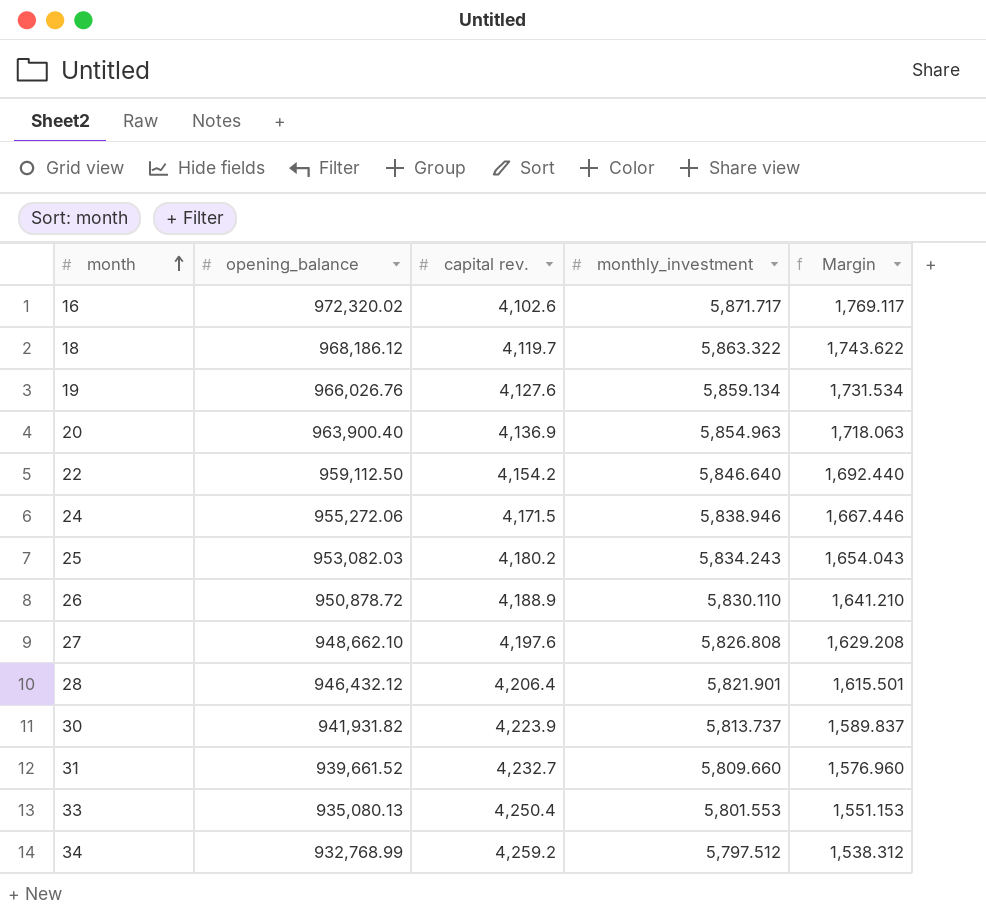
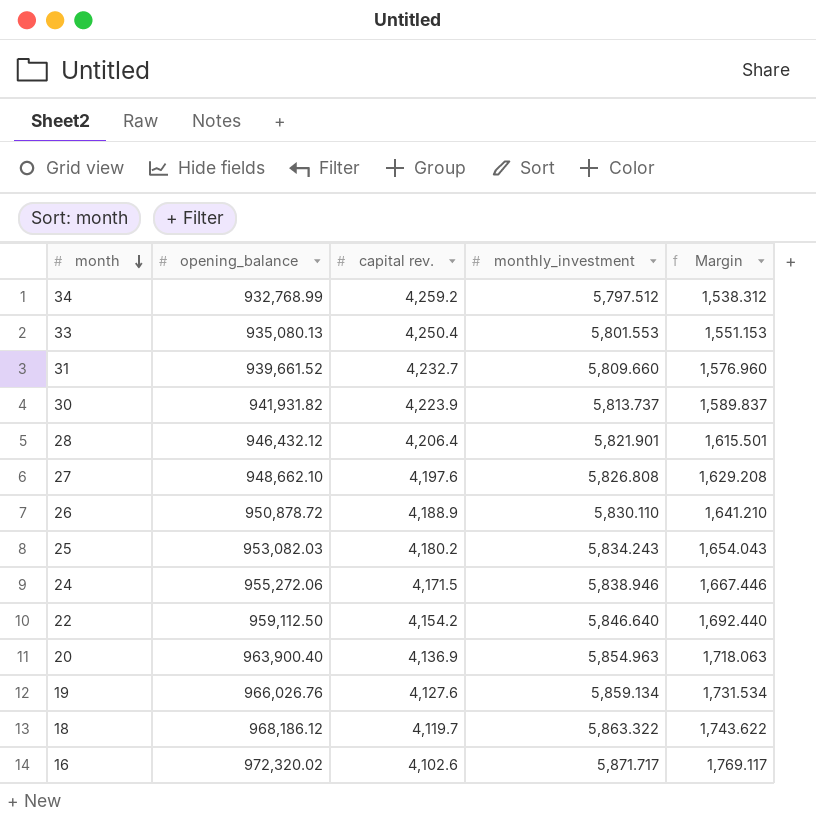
row order: month ascending -> month descending

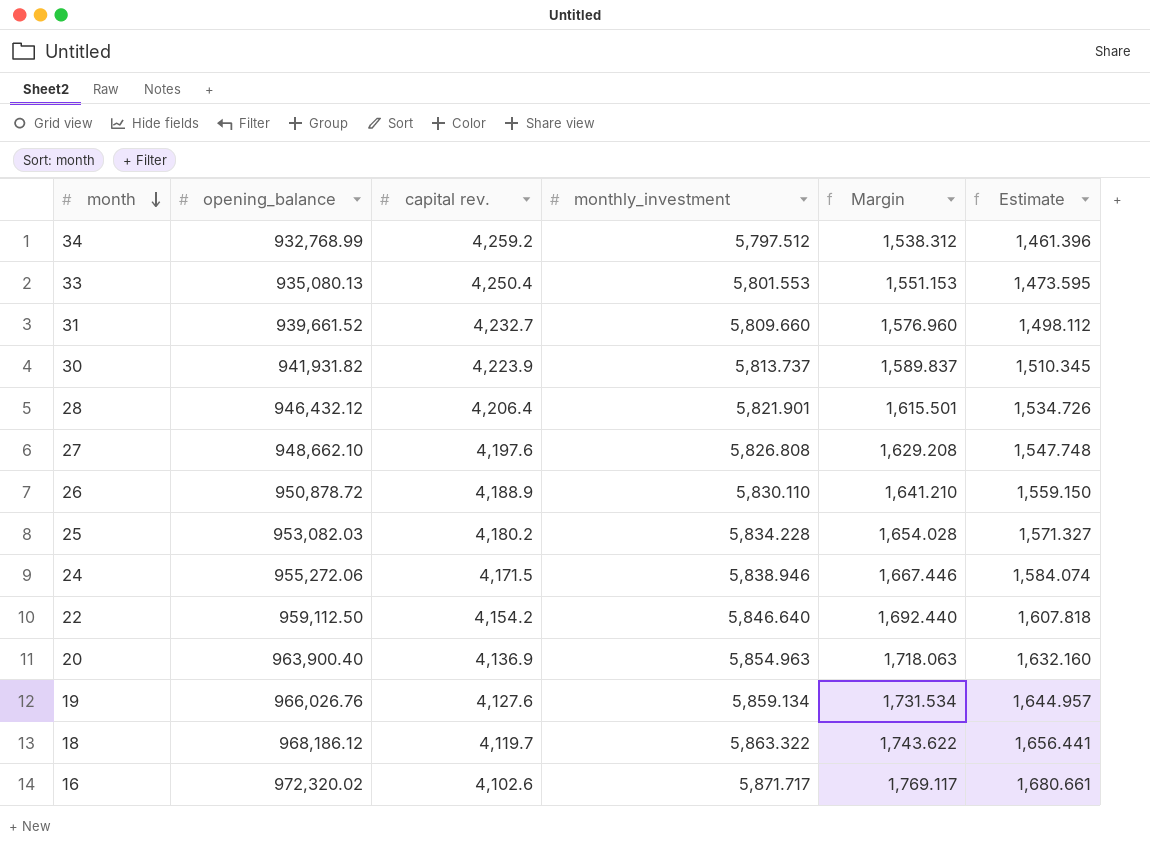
column Estimate | formula: none -> [Margin] * 0.95
25 | monthly_investment: 5,834.243 -> 5,834.228
25 | Margin: 1,654.043 -> 1,654.028

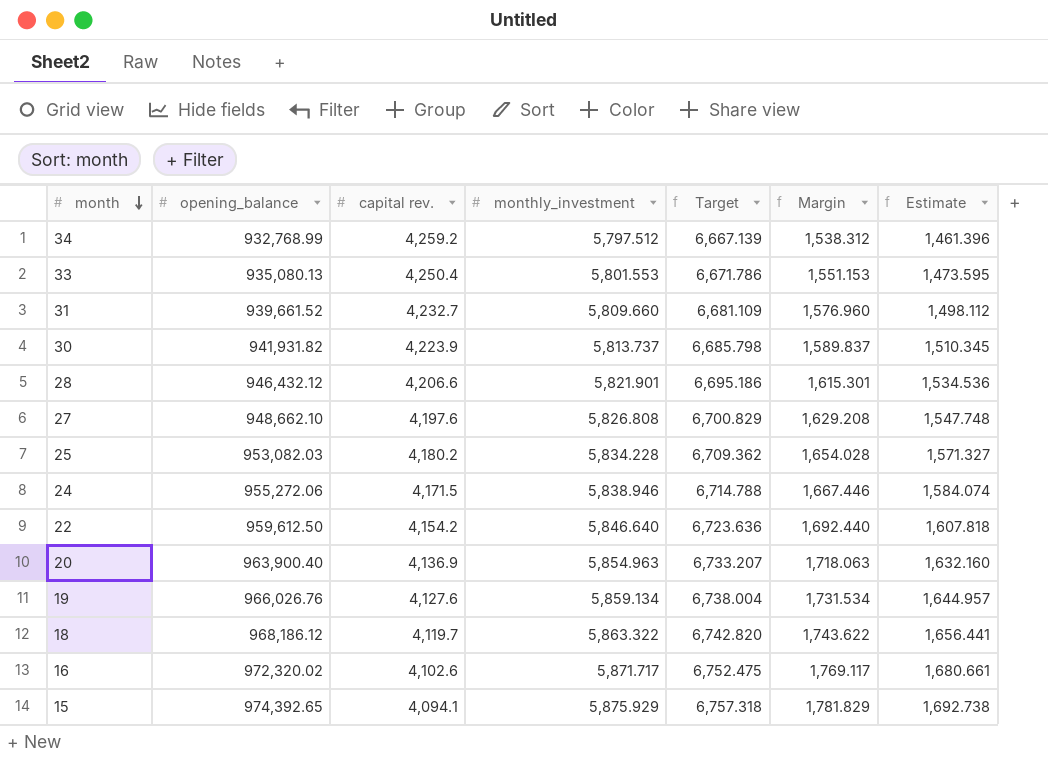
column Target | formula: none -> [monthly_investment] * 1.15
row 26: 950,878.72 | 4,188.9 | 5,830.110 | 1,641.210 | 1,559.150 -> none
28 | capital rev.: 4,206.4 -> 4,206.6
28 | Margin: 1,615.501 -> 1,615.301
28 | Estimate: 1,534.726 -> 1,534.536
22 | opening_balance: 959,112.50 -> 959,612.50
row 15: none -> 974,392.65 | 4,094.1 | 5,875.929 | 6,757.318 | 1,781.829 | 1,692.738

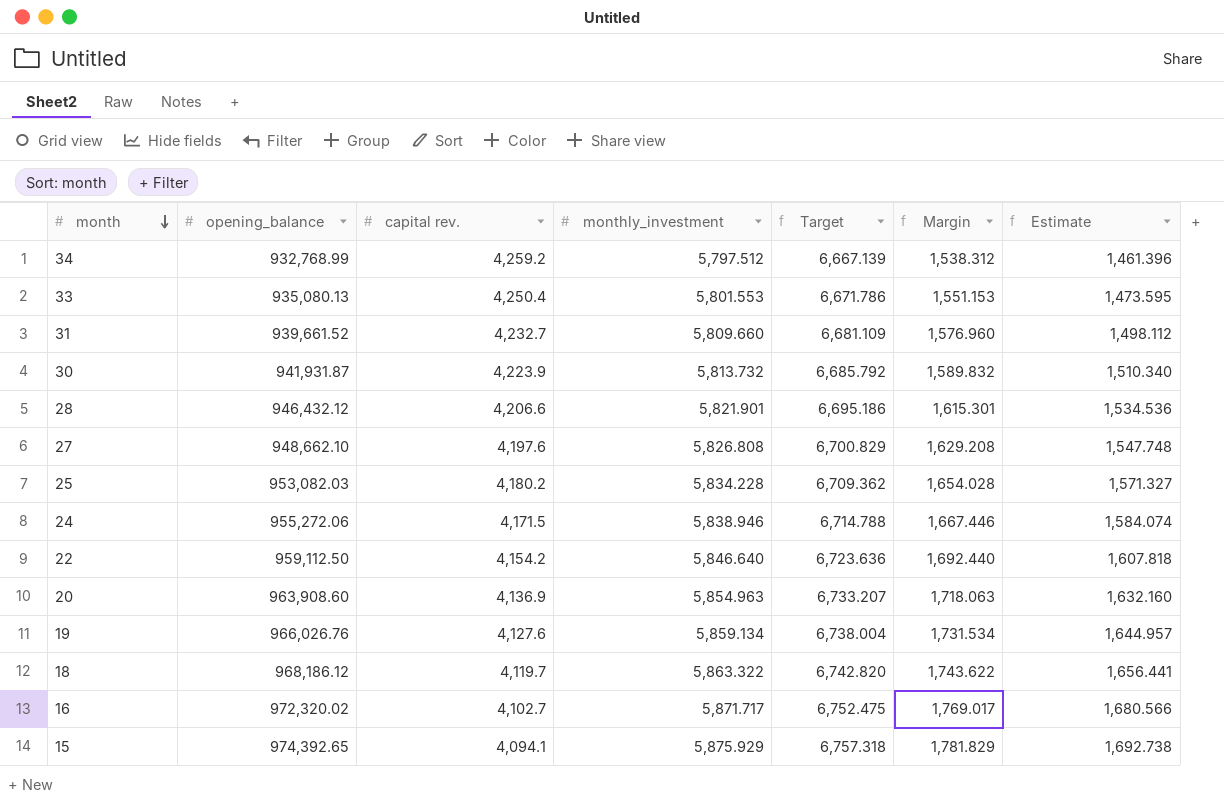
30 | opening_balance: 941,931.82 -> 941,931.87
30 | monthly_investment: 5,813.737 -> 5,813.732
30 | Target: 6,685.798 -> 6,685.792
30 | Margin: 1,589.837 -> 1,589.832
30 | Estimate: 1,510.345 -> 1,510.340
22 | opening_balance: 959,612.50 -> 959,112.50
20 | opening_balance: 963,900.40 -> 963,908.60
16 | capital rev.: 4,102.6 -> 4,102.7
16 | Margin: 1,769.117 -> 1,769.017
16 | Estimate: 1,680.661 -> 1,680.566

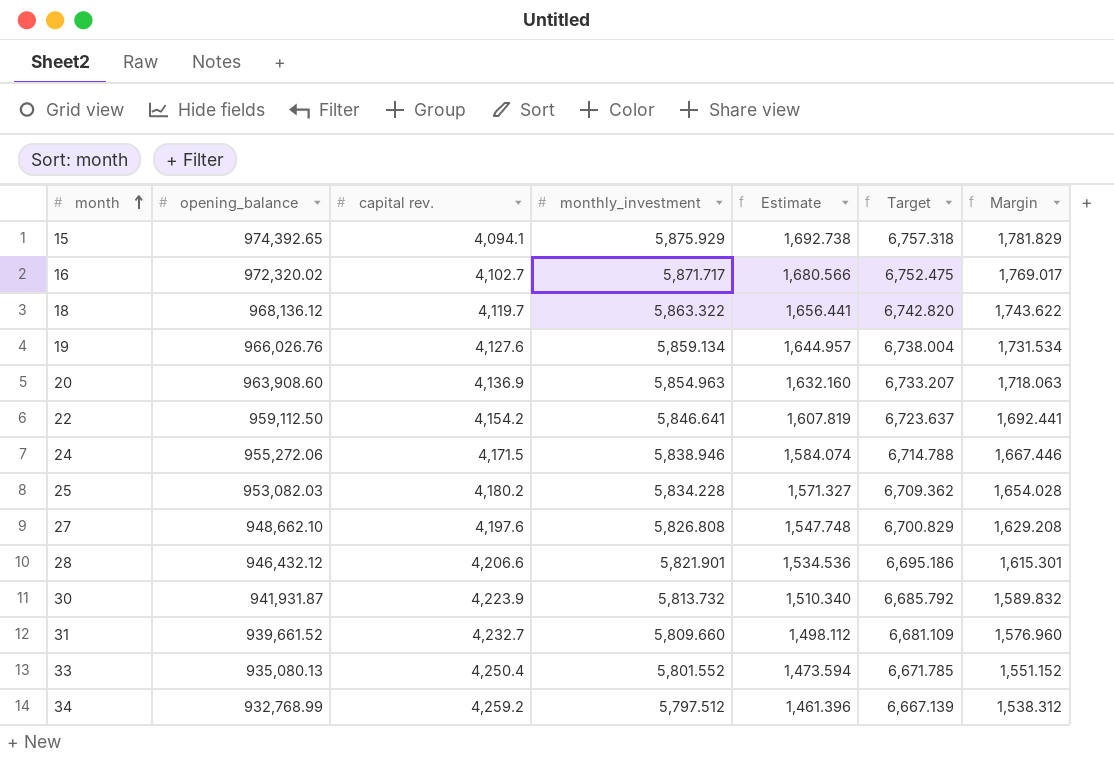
row order: month descending -> month ascending
column Estimate | position: 7 -> 5
18 | opening_balance: 968,186.12 -> 968,136.12
22 | monthly_investment: 5,846.640 -> 5,846.641
22 | Estimate: 1,607.818 -> 1,607.819
22 | Target: 6,723.636 -> 6,723.637
22 | Margin: 1,692.440 -> 1,692.441
33 | monthly_investment: 5,801.553 -> 5,801.552
33 | Estimate: 1,473.595 -> 1,473.594
33 | Target: 6,671.786 -> 6,671.785
33 | Margin: 1,551.153 -> 1,551.152

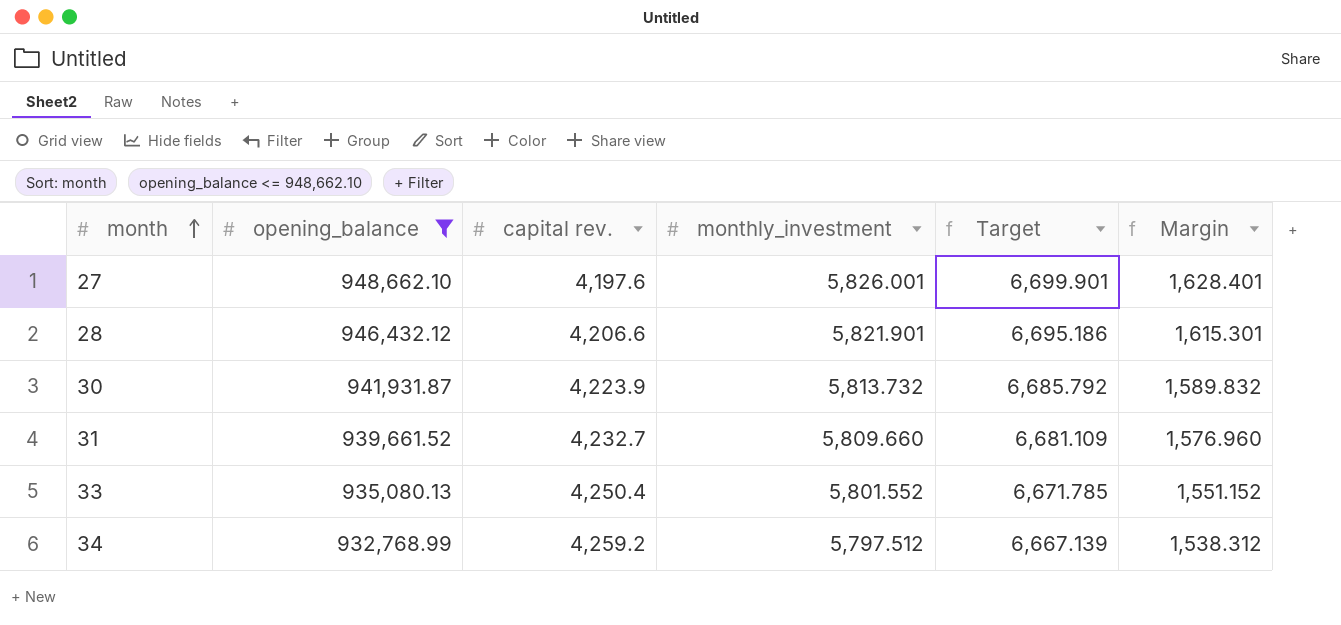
filter: none -> opening_balance <= 948,662.10
column Estimate | formula: [Margin] * 0.95 -> none
27 | monthly_investment: 5,826.808 -> 5,826.001
27 | Target: 6,700.829 -> 6,699.901
27 | Margin: 1,629.208 -> 1,628.401

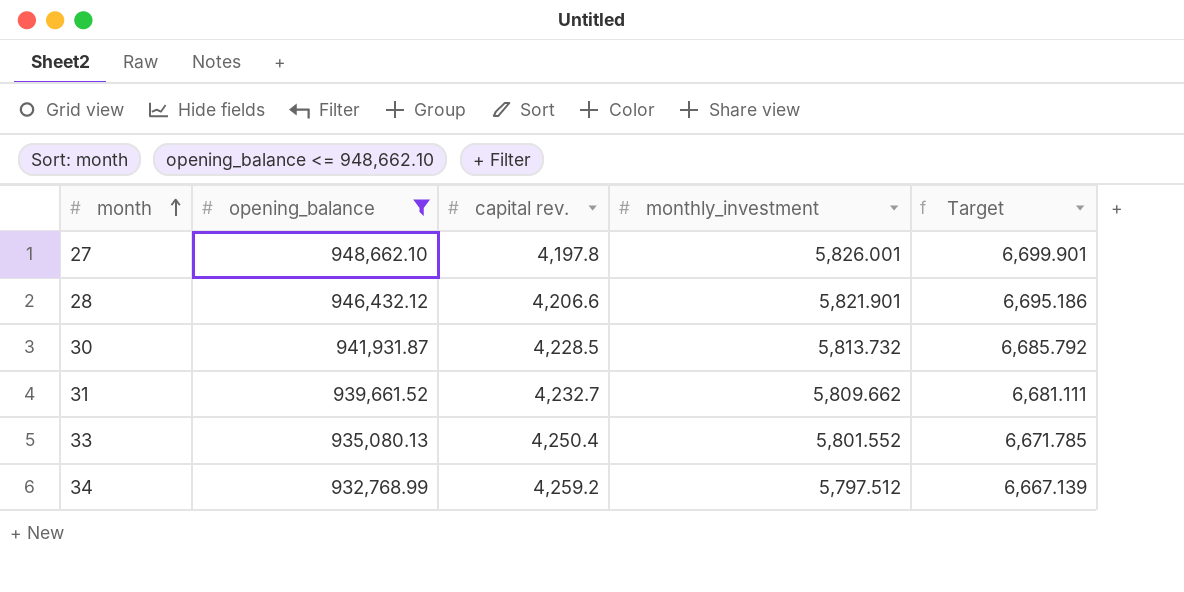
column Margin | formula: [monthly_investment] - [capital rev.] -> none
27 | capital rev.: 4,197.6 -> 4,197.8
30 | capital rev.: 4,223.9 -> 4,228.5
31 | monthly_investment: 5,809.660 -> 5,809.662
31 | Target: 6,681.109 -> 6,681.111

